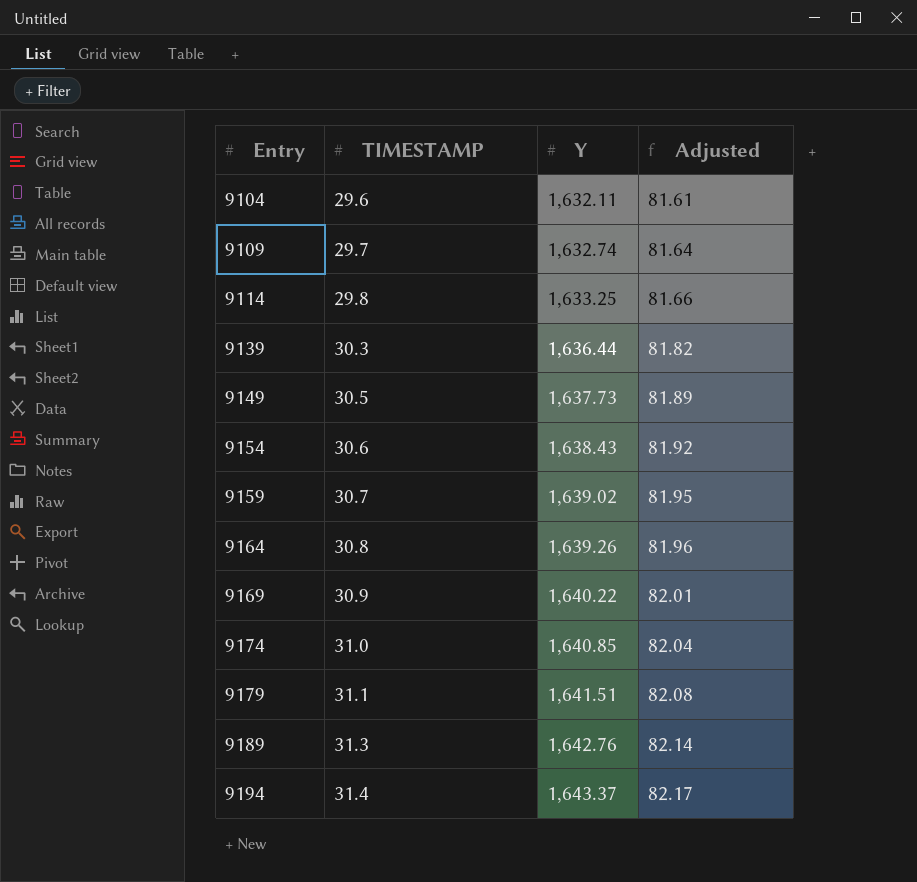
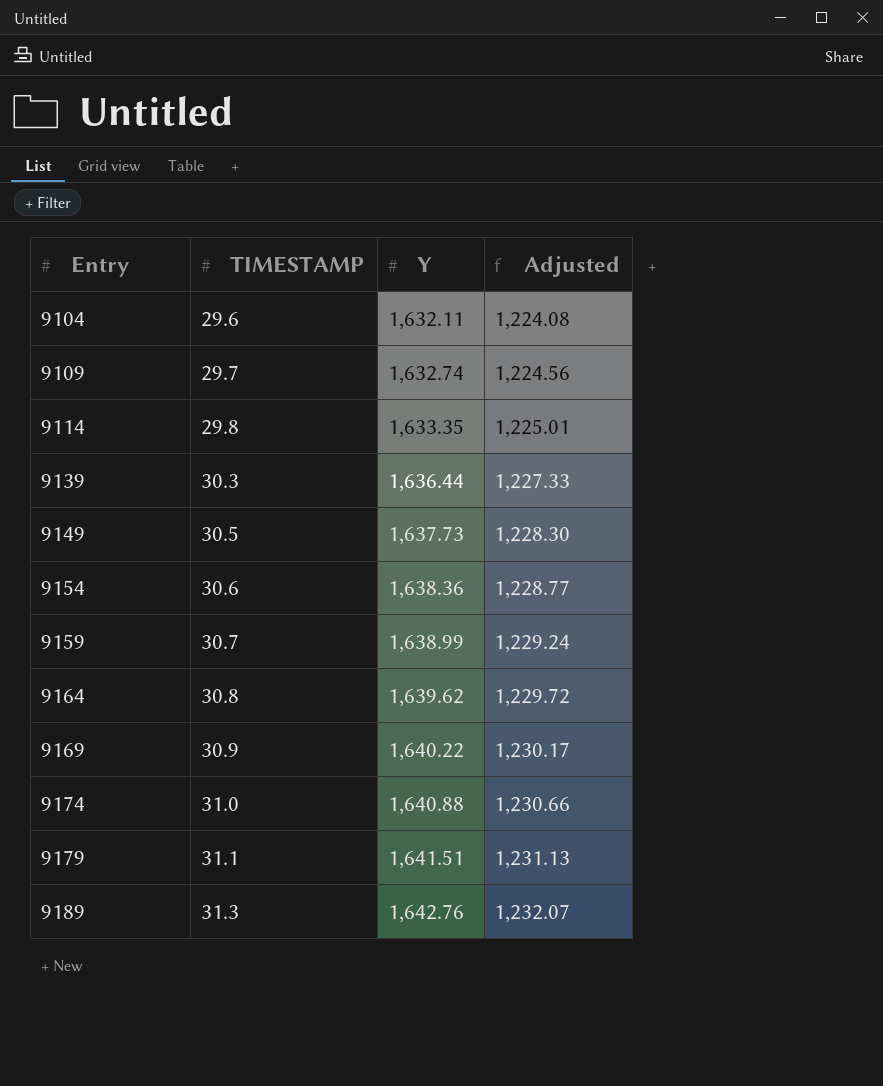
column Adjusted | formula: [Y] * 0.05 -> [Y] * 0.75
row 9194: 31.4 | 1,643.37 | 82.17 -> none
9114 | Y: 1,633.25 -> 1,633.35
9154 | Y: 1,638.43 -> 1,638.36
9159 | Y: 1,639.02 -> 1,638.99
9164 | Y: 1,639.26 -> 1,639.62
9174 | Y: 1,640.85 -> 1,640.88

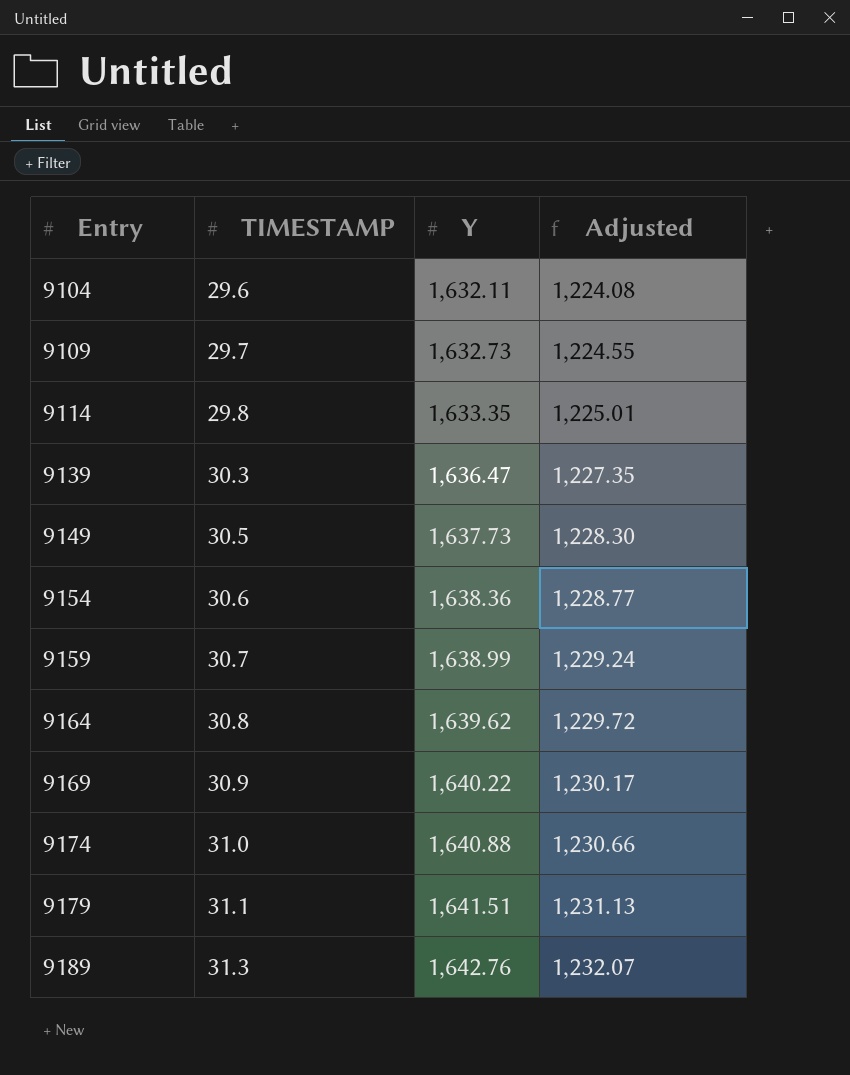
9109 | Y: 1,632.74 -> 1,632.73
9109 | Adjusted: 1,224.56 -> 1,224.55
9139 | Y: 1,636.44 -> 1,636.47
9139 | Adjusted: 1,227.33 -> 1,227.35

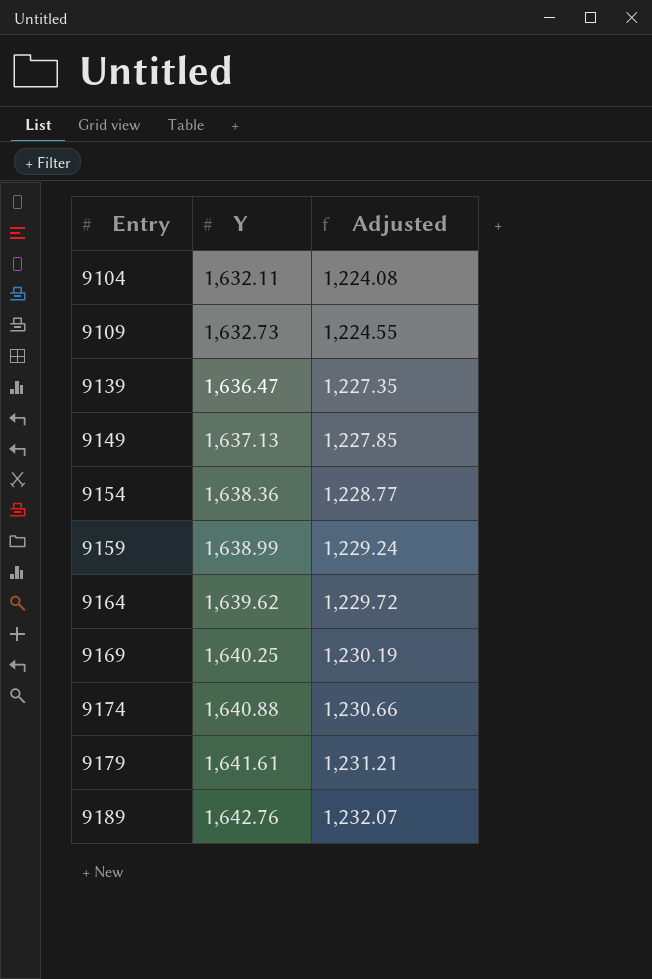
column TIMESTAMP | position: 2 -> none
row 9114: 29.8 | 1,633.35 | 1,225.01 -> none
9149 | Y: 1,637.73 -> 1,637.13
9149 | Adjusted: 1,228.30 -> 1,227.85
9169 | Y: 1,640.22 -> 1,640.25
9169 | Adjusted: 1,230.17 -> 1,230.19
9179 | Y: 1,641.51 -> 1,641.61
9179 | Adjusted: 1,231.13 -> 1,231.21

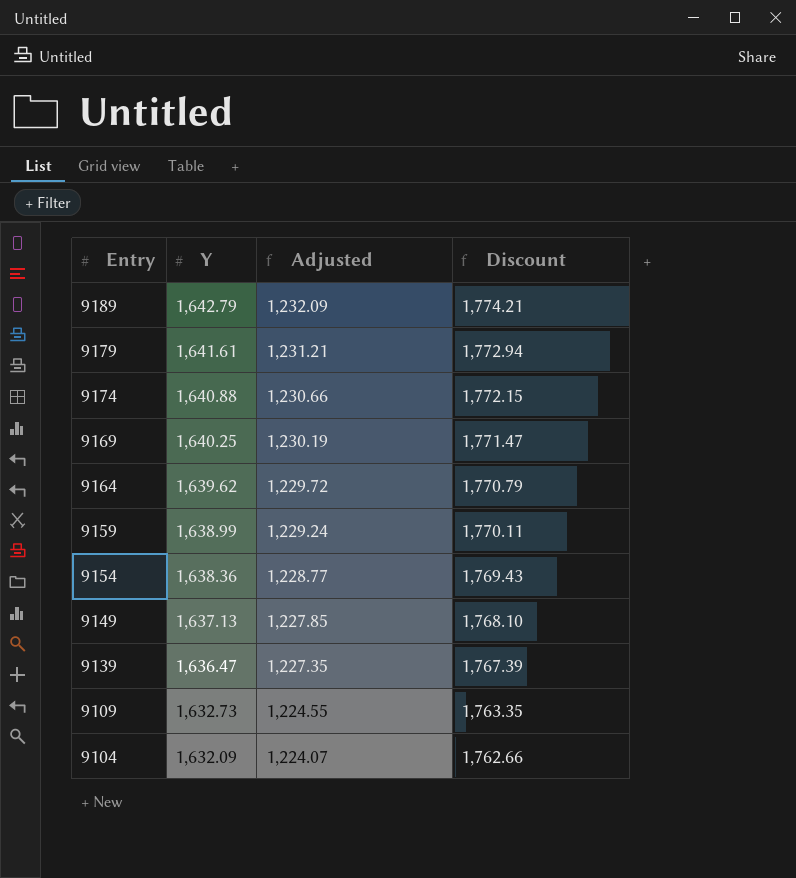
row order: Entry ascending -> Entry descending
column Discount | formula: none -> [Y] * 1.08
9189 | Y: 1,642.76 -> 1,642.79
9189 | Adjusted: 1,232.07 -> 1,232.09
9104 | Y: 1,632.11 -> 1,632.09
9104 | Adjusted: 1,224.08 -> 1,224.07

